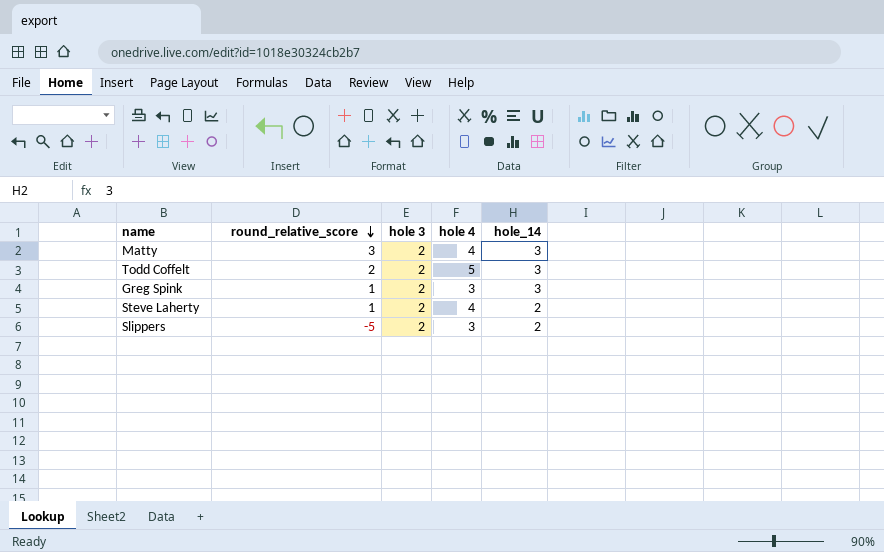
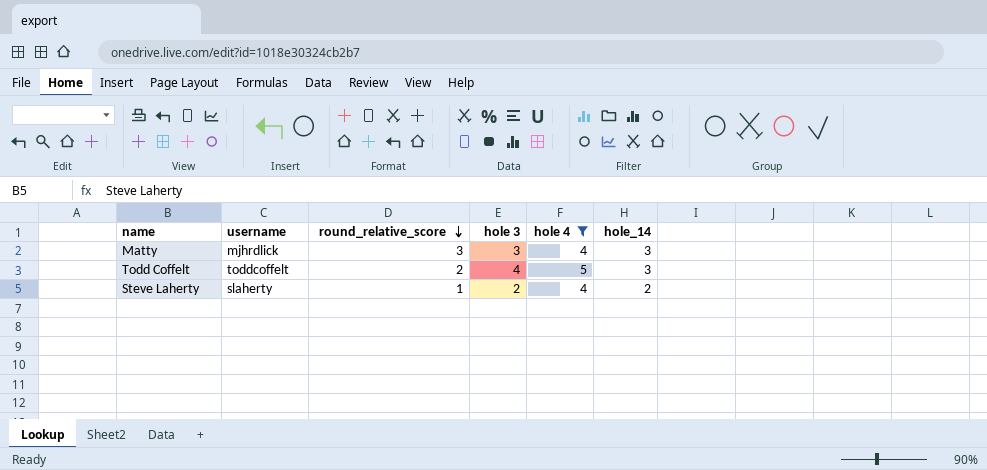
filter: none -> hole 4 != 3
column username | position: none -> 2
Matty | hole 3: 2 -> 3
Todd Coffelt | hole 3: 2 -> 4

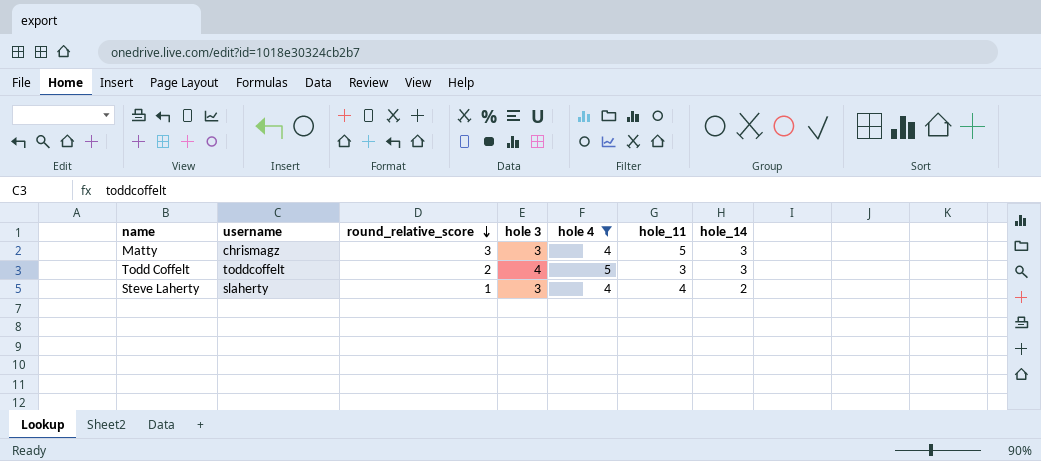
column hole_11 | position: none -> 6
Matty | username: mjhrdlick -> chrismagz
Steve Laherty | hole 3: 2 -> 3

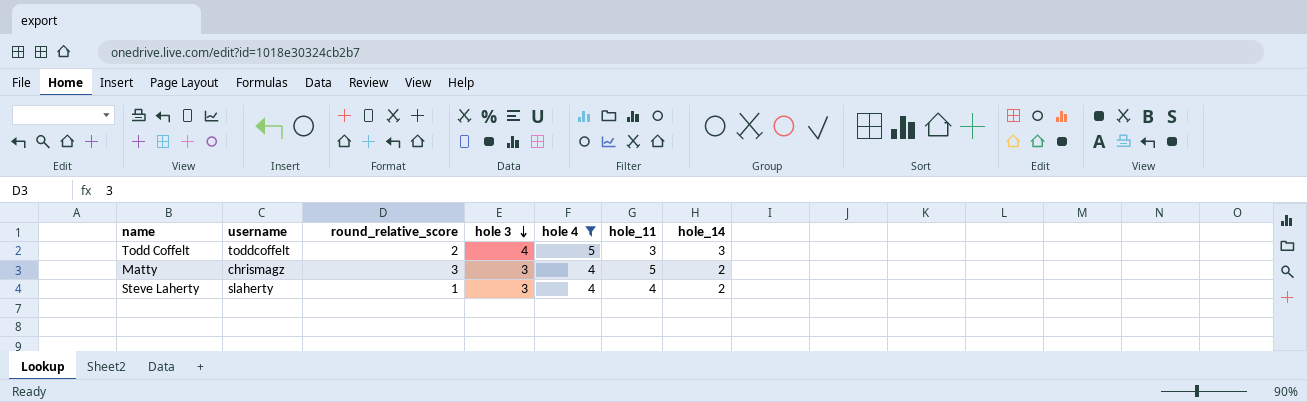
row order: round_relative_score descending -> hole 3 descending
Matty | hole_14: 3 -> 2

